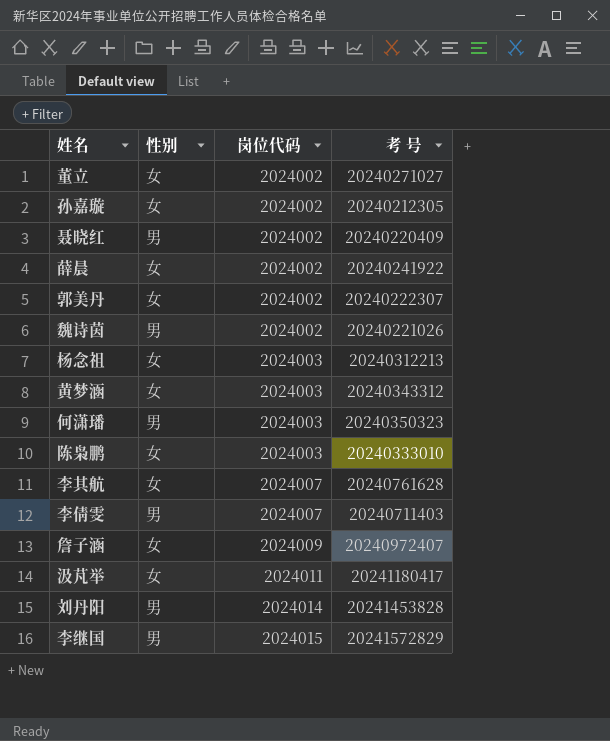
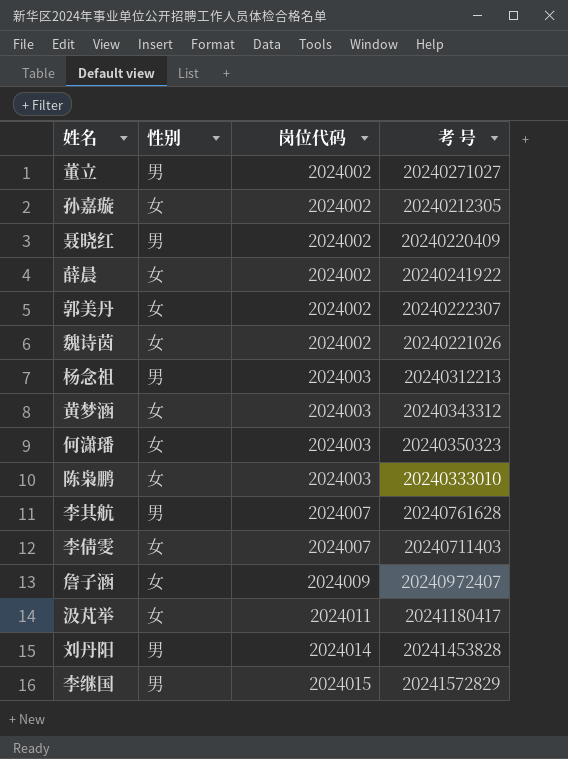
董立 | 性别: 女 -> 男
魏诗茵 | 性别: 男 -> 女
杨念祖 | 性别: 女 -> 男
何潇璠 | 性别: 男 -> 女
李其航 | 性别: 女 -> 男
李倩雯 | 性别: 男 -> 女

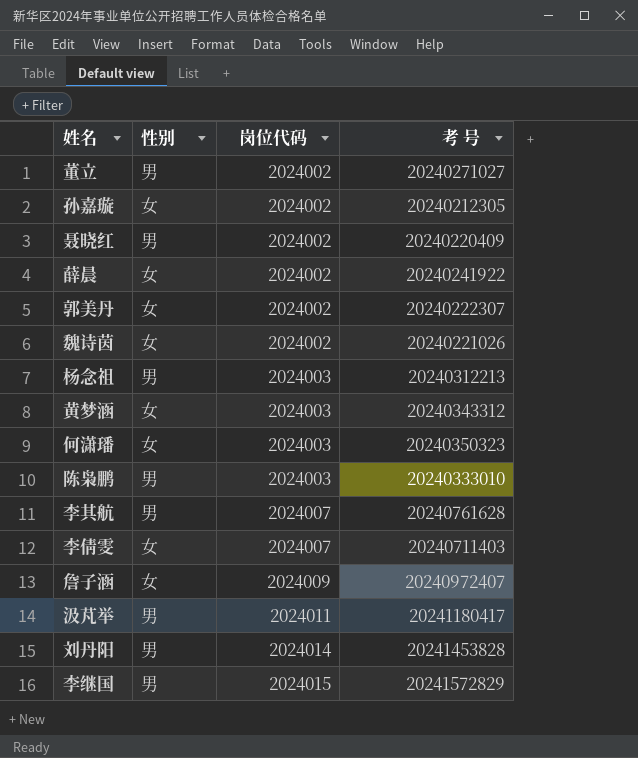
陈枭鹏 | 性别: 女 -> 男
汲芃举 | 性别: 女 -> 男

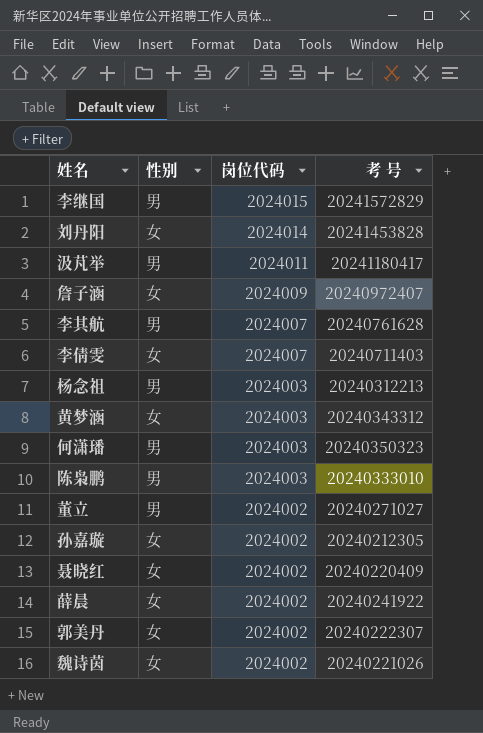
row order: 岗位代码 ascending -> 岗位代码 descending
刘丹阳 | 性别: 男 -> 女
何潇璠 | 性别: 女 -> 男
聂晓红 | 性别: 男 -> 女

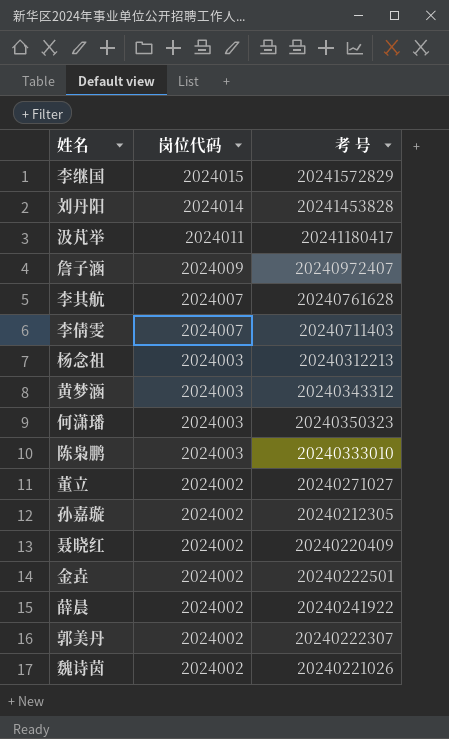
column 性别 | position: 2 -> none
row 金垚: none -> 2024002 | 20240222501

